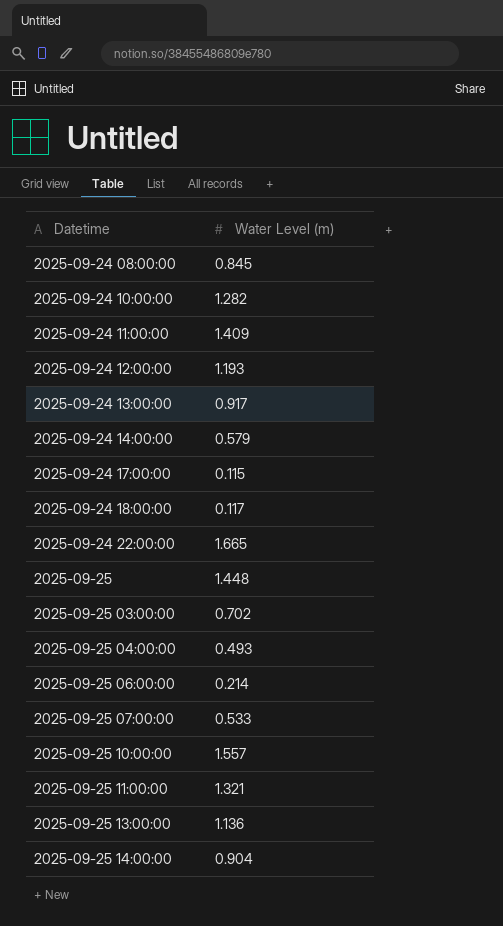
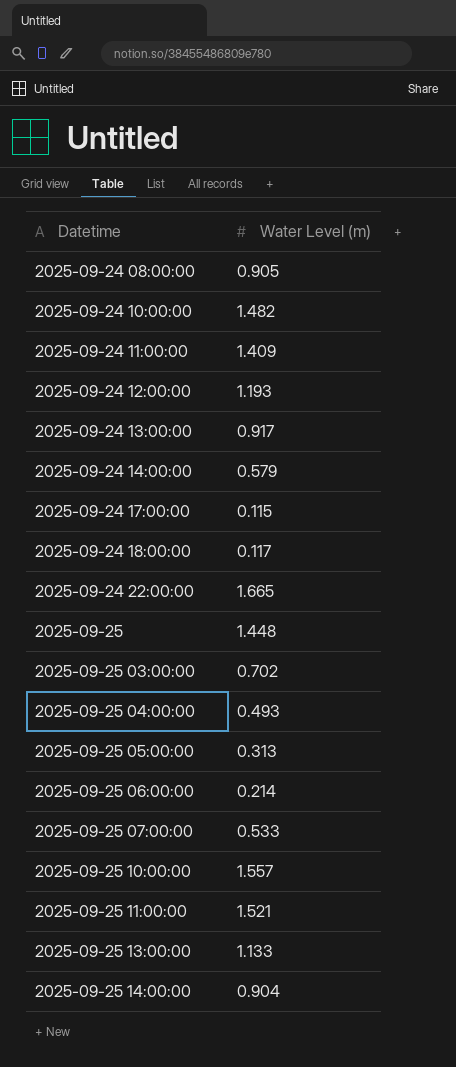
2025-09-24 08:00:00 | Water Level (m): 0.845 -> 0.905
2025-09-24 10:00:00 | Water Level (m): 1.282 -> 1.482
row 2025-09-25 05:00:00: none -> 0.313
2025-09-25 11:00:00 | Water Level (m): 1.321 -> 1.521
2025-09-25 13:00:00 | Water Level (m): 1.136 -> 1.133

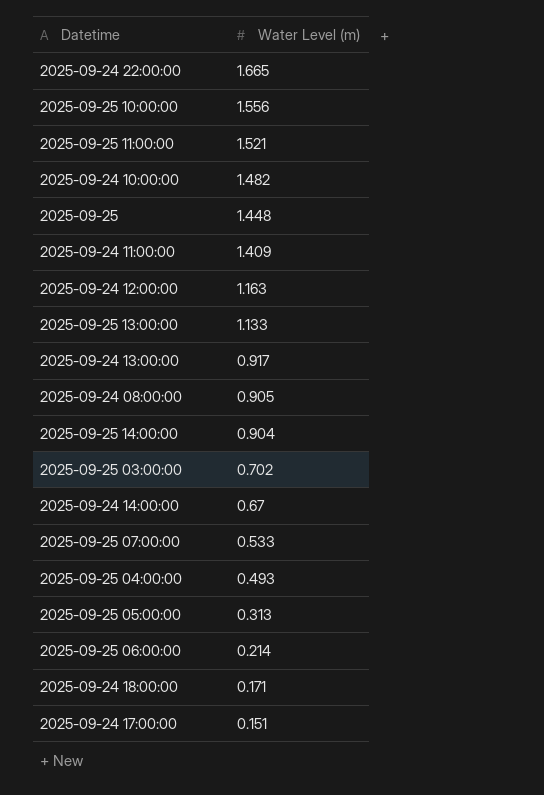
row order: Datetime ascending -> Water Level (m) descending
2025-09-25 10:00:00 | Water Level (m): 1.557 -> 1.556
2025-09-24 12:00:00 | Water Level (m): 1.193 -> 1.163
2025-09-24 14:00:00 | Water Level (m): 0.579 -> 0.67
2025-09-24 18:00:00 | Water Level (m): 0.117 -> 0.171
2025-09-24 17:00:00 | Water Level (m): 0.115 -> 0.151

